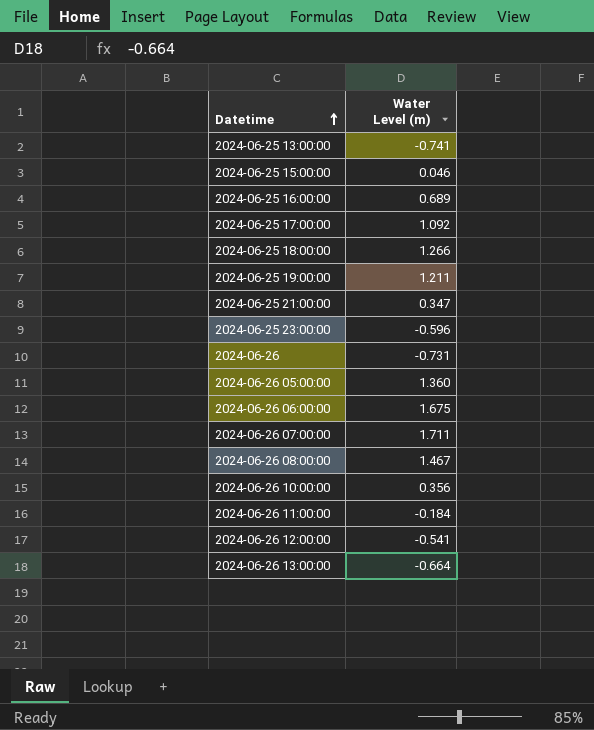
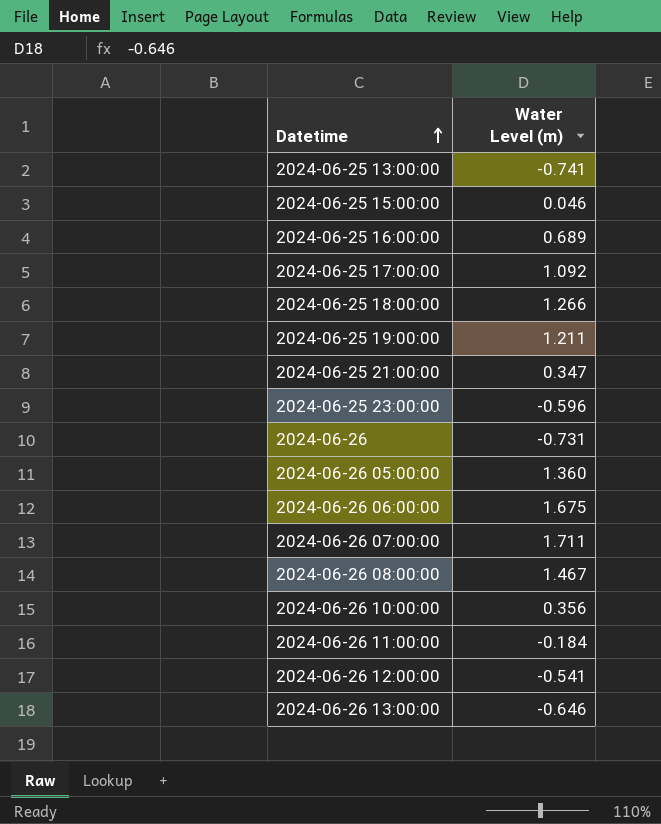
2024-06-26 13:00:00 | Water Level (m): -0.664 -> -0.646

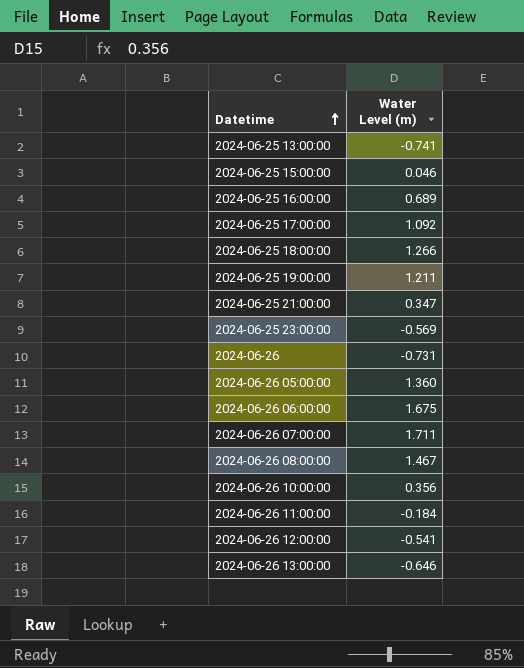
2024-06-25 23:00:00 | Water Level (m): -0.596 -> -0.569

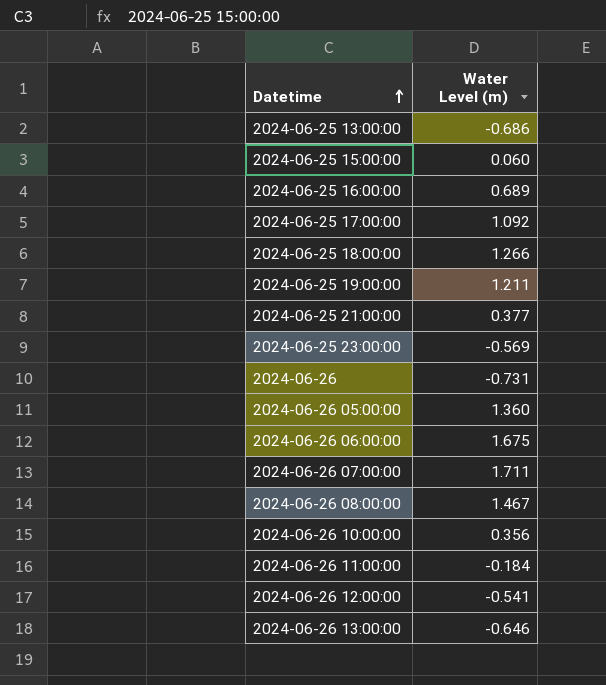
2024-06-25 13:00:00 | Water Level (m): -0.741 -> -0.686
2024-06-25 15:00:00 | Water Level (m): 0.046 -> 0.060
2024-06-25 21:00:00 | Water Level (m): 0.347 -> 0.377

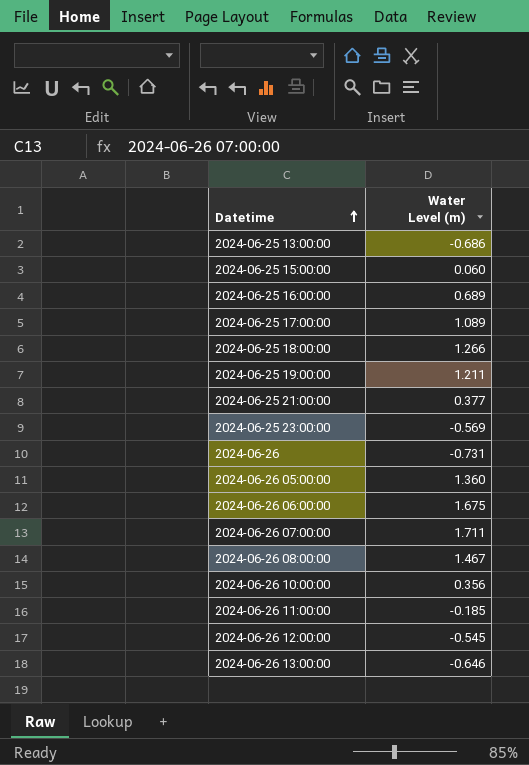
2024-06-25 17:00:00 | Water Level (m): 1.092 -> 1.089
2024-06-26 11:00:00 | Water Level (m): -0.184 -> -0.185
2024-06-26 12:00:00 | Water Level (m): -0.541 -> -0.545

